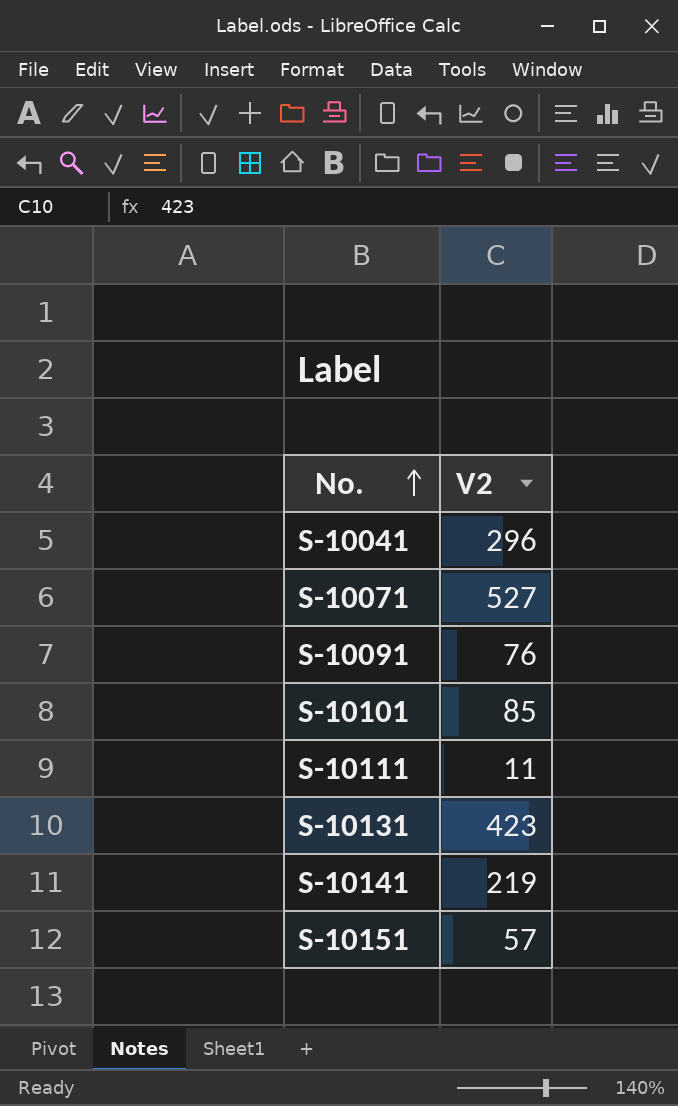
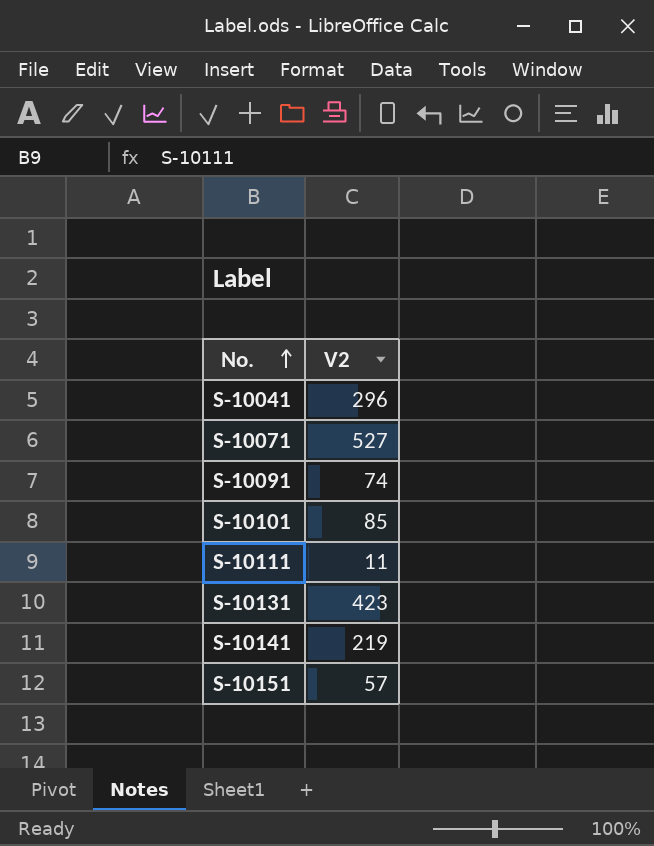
S-10091 | V2: 76 -> 74

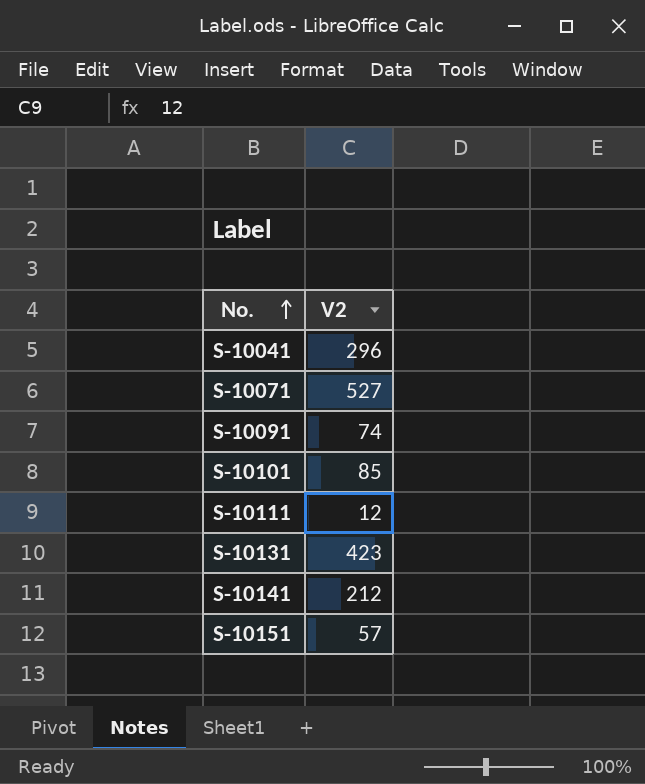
S-10111 | V2: 11 -> 12
S-10141 | V2: 219 -> 212

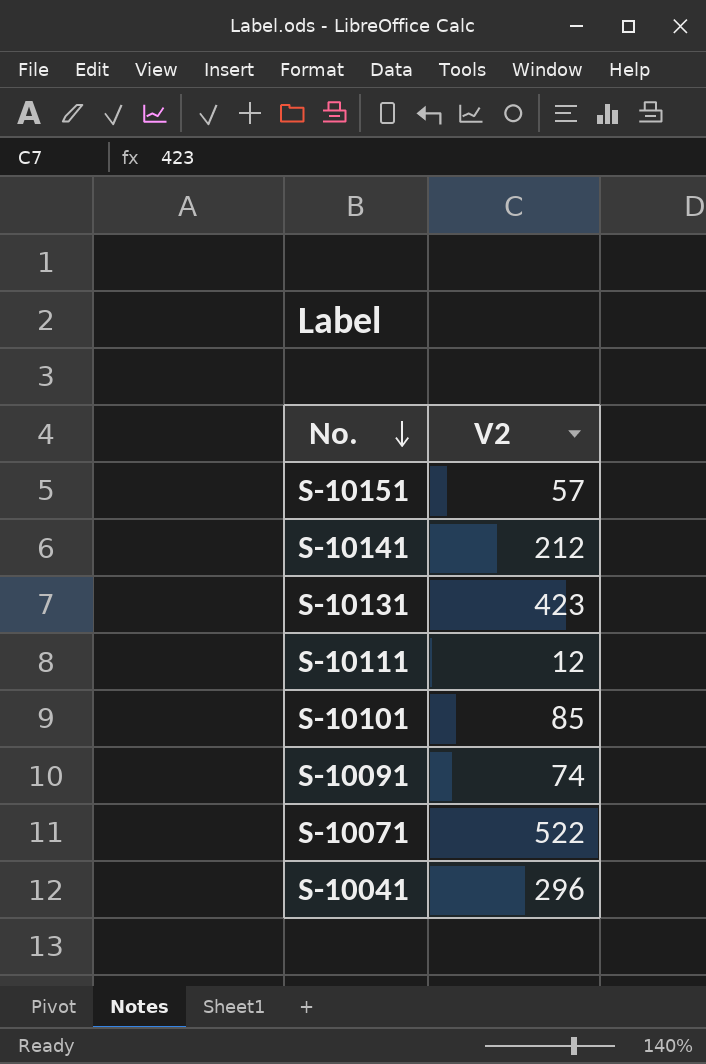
row order: No. ascending -> No. descending
S-10071 | V2: 527 -> 522

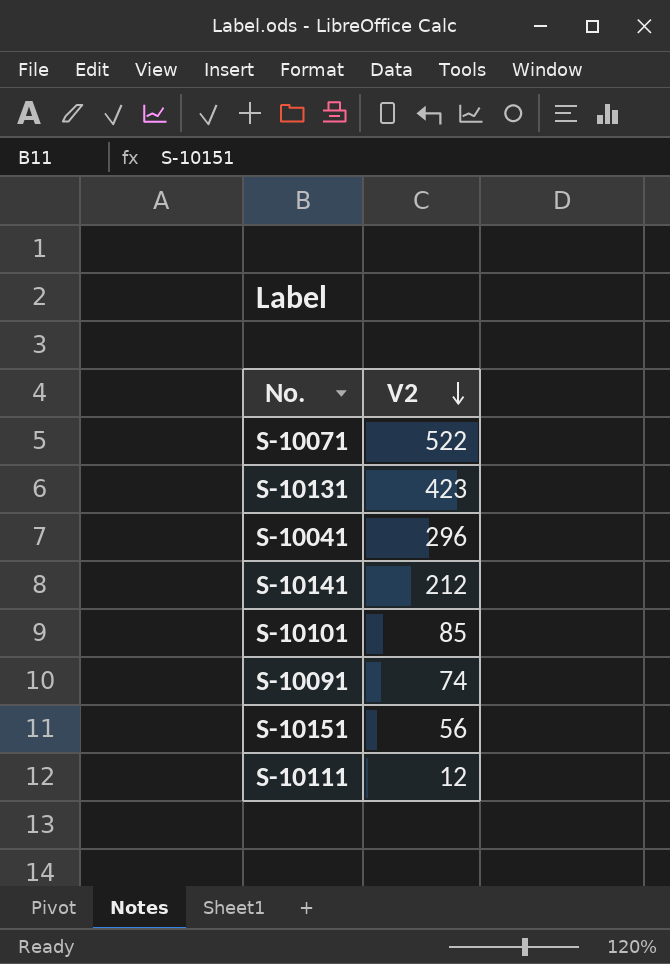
row order: No. descending -> V2 descending
S-10151 | V2: 57 -> 56

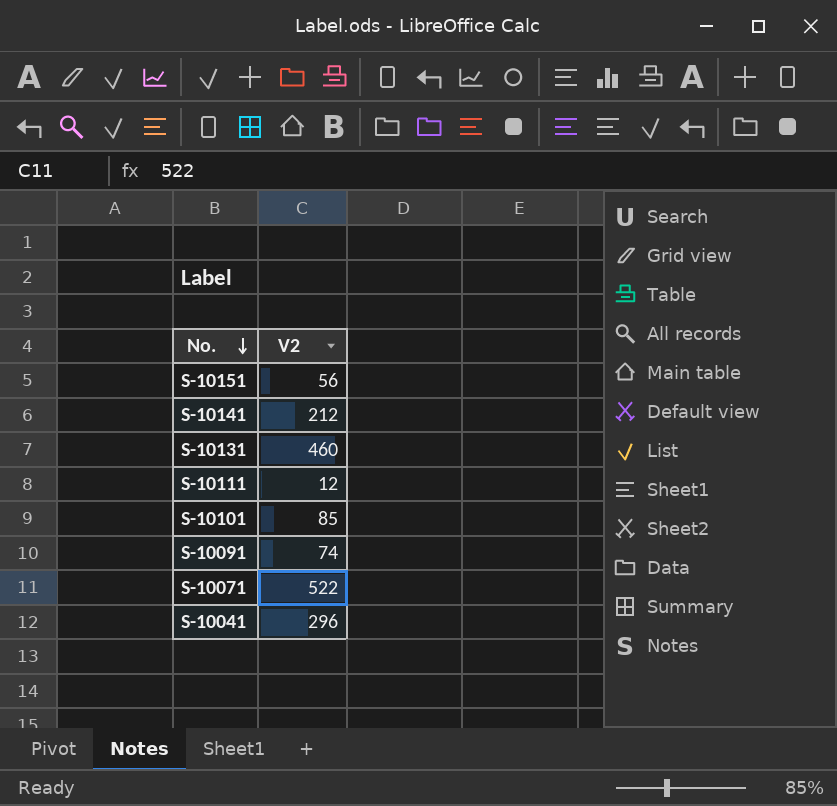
row order: V2 descending -> No. descending
S-10131 | V2: 423 -> 460

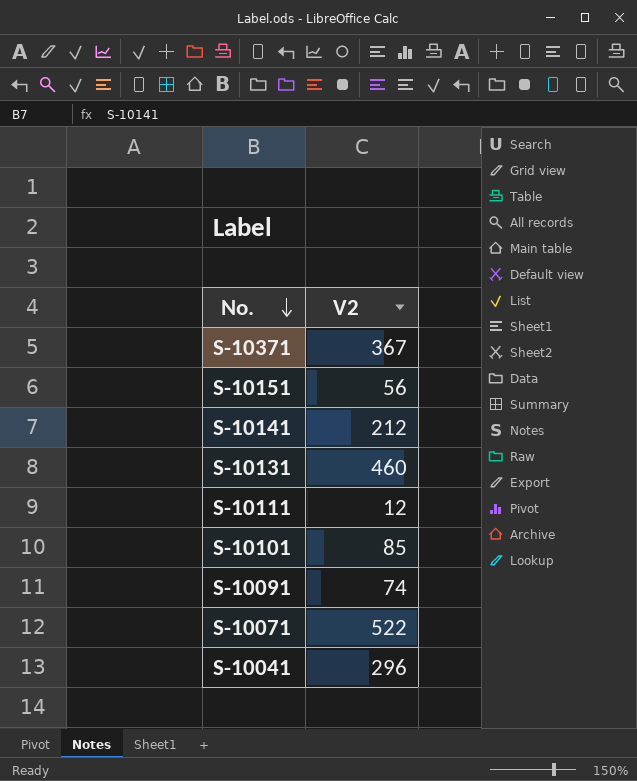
row S-10371: none -> 367

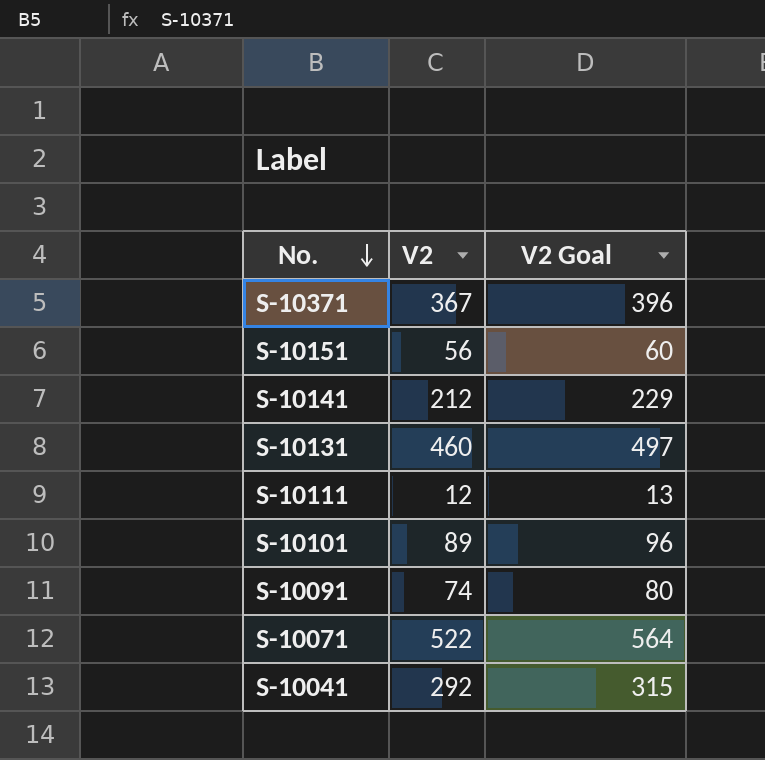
column V2 Goal | formula: none -> [V2] * 1.08
S-10101 | V2: 85 -> 89
S-10041 | V2: 296 -> 292

